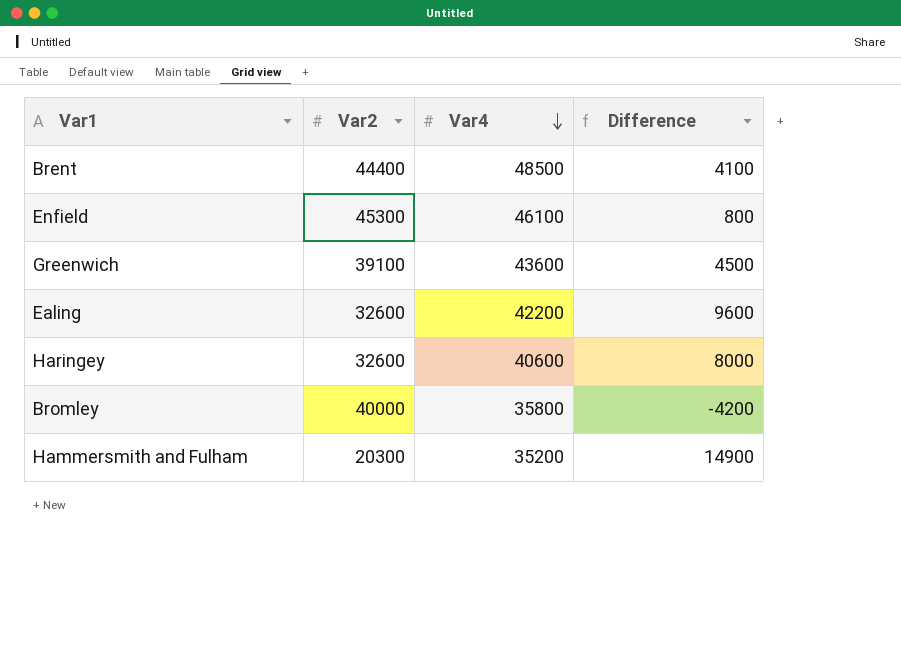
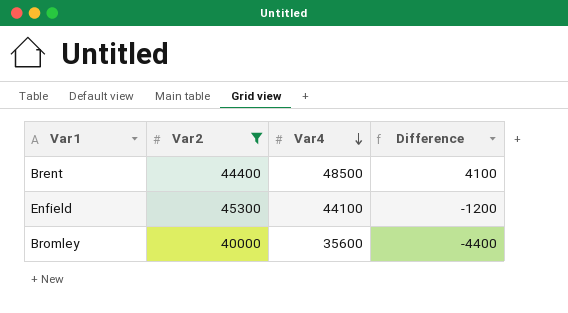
filter: none -> Var2 >= 40000
Enfield | Var4: 46100 -> 44100
Enfield | Difference: 800 -> -1200
Bromley | Var4: 35800 -> 35600
Bromley | Difference: -4200 -> -4400

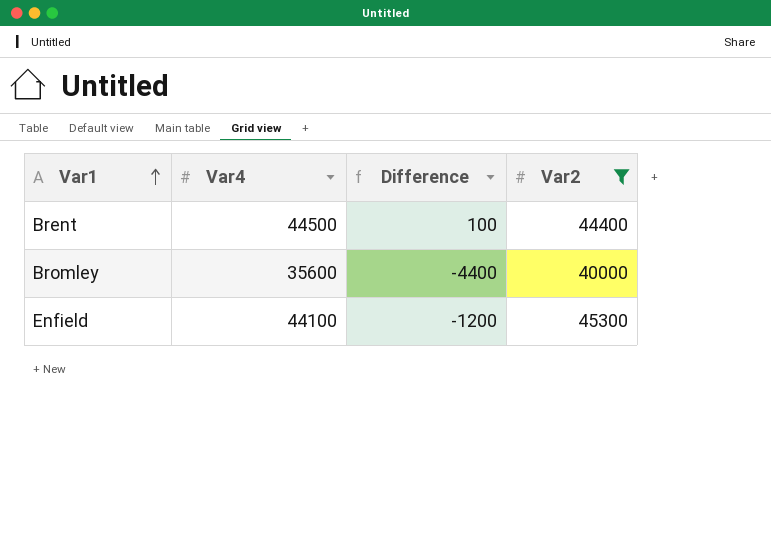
row order: Var4 descending -> Var1 ascending
column Var2 | position: 2 -> 4
Brent | Var4: 48500 -> 44500
Brent | Difference: 4100 -> 100

